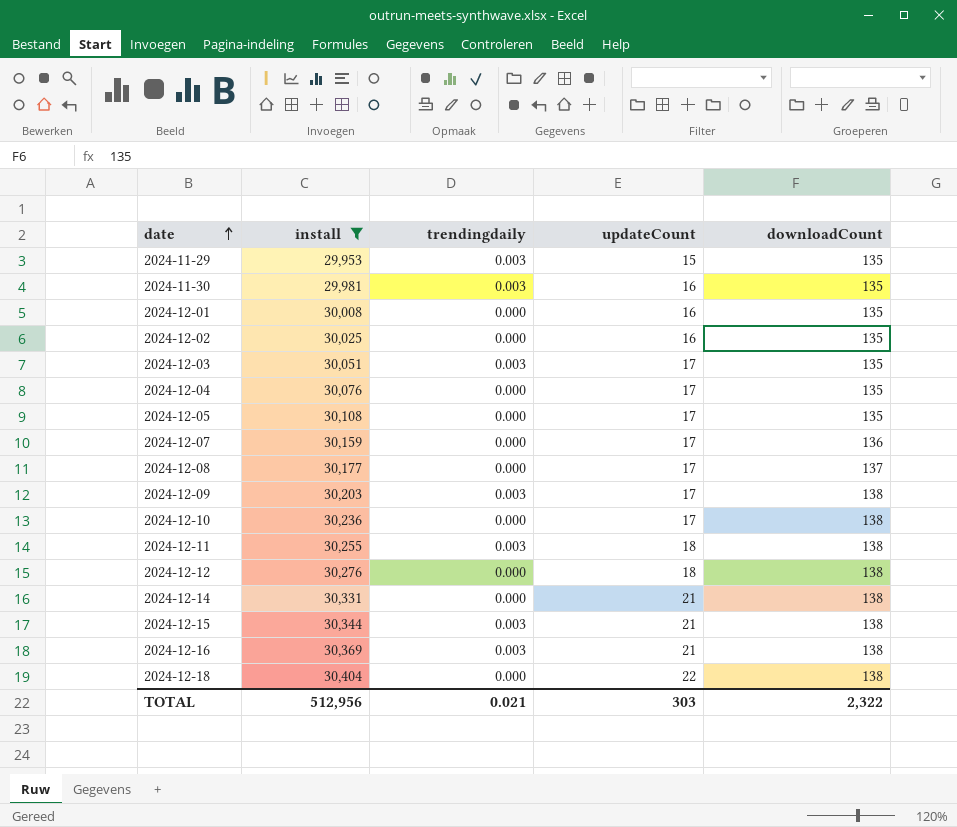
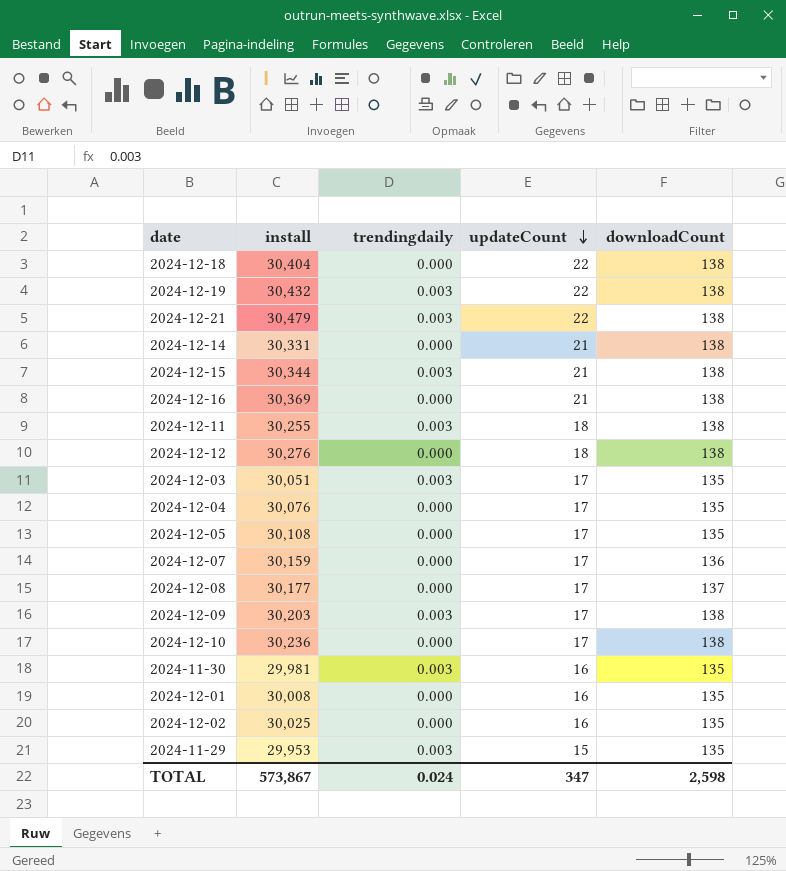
filter: install <= 30,404 -> none
row order: date ascending -> updateCount descending
2024-12-16 | trendingdaily: 0.003 -> 0.000
TOTAL | install: 512,956 -> 573,867
TOTAL | trendingdaily: 0.021 -> 0.024
TOTAL | updateCount: 303 -> 347
TOTAL | downloadCount: 2,322 -> 2,598

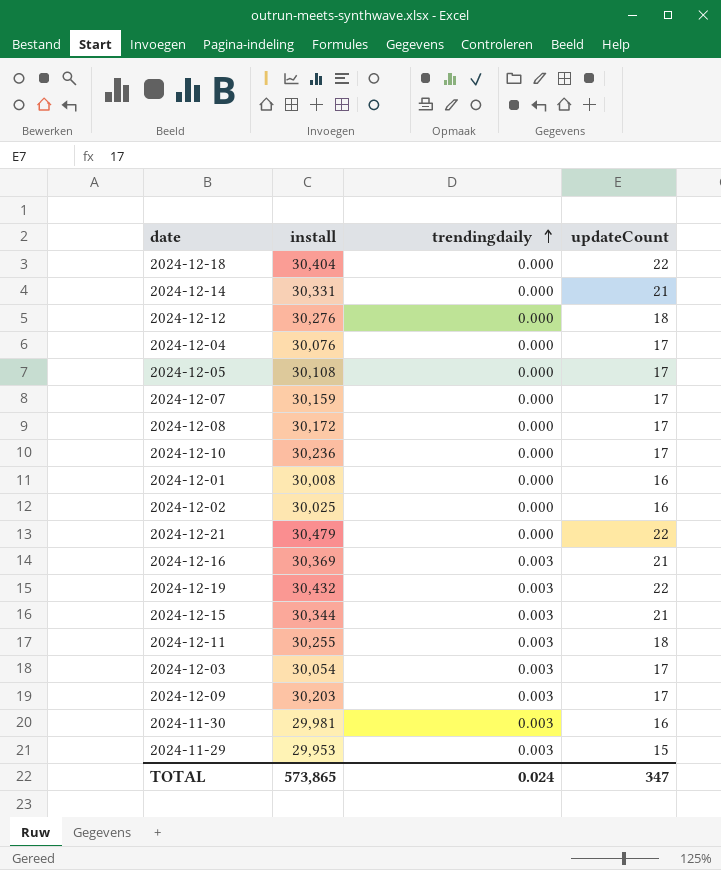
row order: updateCount descending -> trendingdaily ascending
column downloadCount | position: 5 -> none
2024-12-08 | install: 30,177 -> 30,172
2024-12-21 | trendingdaily: 0.003 -> 0.000
2024-12-16 | trendingdaily: 0.000 -> 0.003
2024-12-03 | install: 30,051 -> 30,054
TOTAL | install: 573,867 -> 573,865

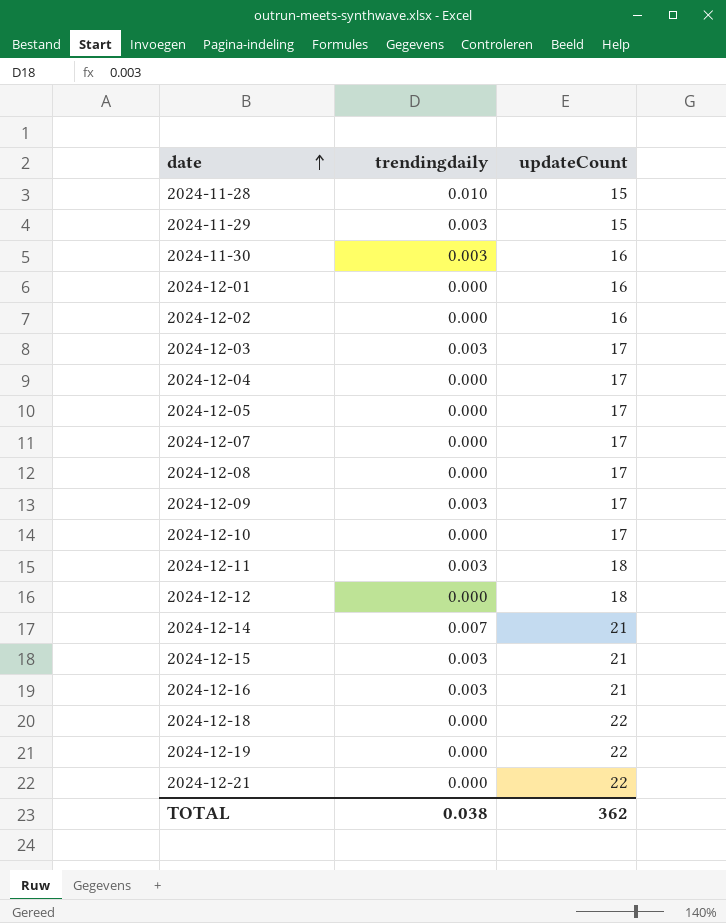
row order: trendingdaily ascending -> date ascending
column install | position: 2 -> none
row 2024-11-28: none -> 0.010 | 15
2024-12-14 | trendingdaily: 0.000 -> 0.007
2024-12-19 | trendingdaily: 0.003 -> 0.000
TOTAL | trendingdaily: 0.024 -> 0.038
TOTAL | updateCount: 347 -> 362

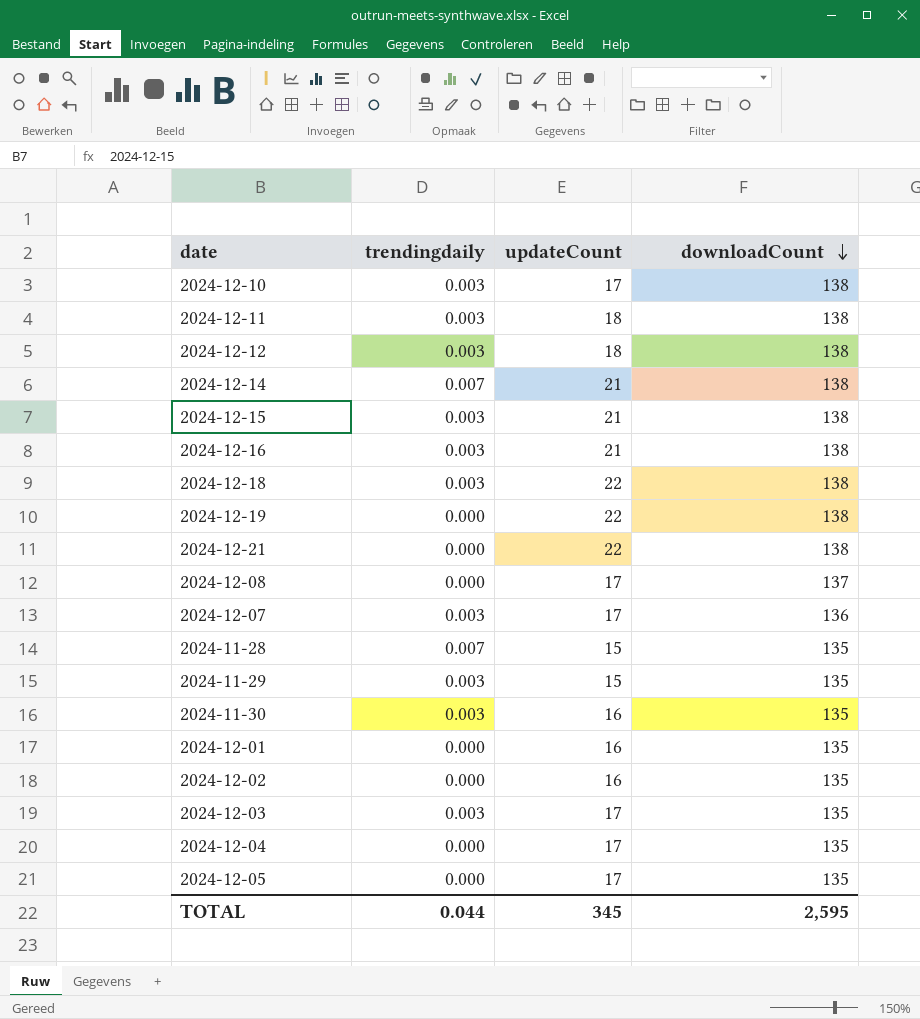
row order: date ascending -> downloadCount descending
column downloadCount | position: none -> 4
row 2024-12-09: 0.003 | 17 -> none
2024-12-10 | trendingdaily: 0.000 -> 0.003
2024-12-12 | trendingdaily: 0.000 -> 0.003
2024-12-18 | trendingdaily: 0.000 -> 0.003
2024-12-07 | trendingdaily: 0.000 -> 0.003
2024-11-28 | trendingdaily: 0.010 -> 0.007
TOTAL | trendingdaily: 0.038 -> 0.044
TOTAL | updateCount: 362 -> 345

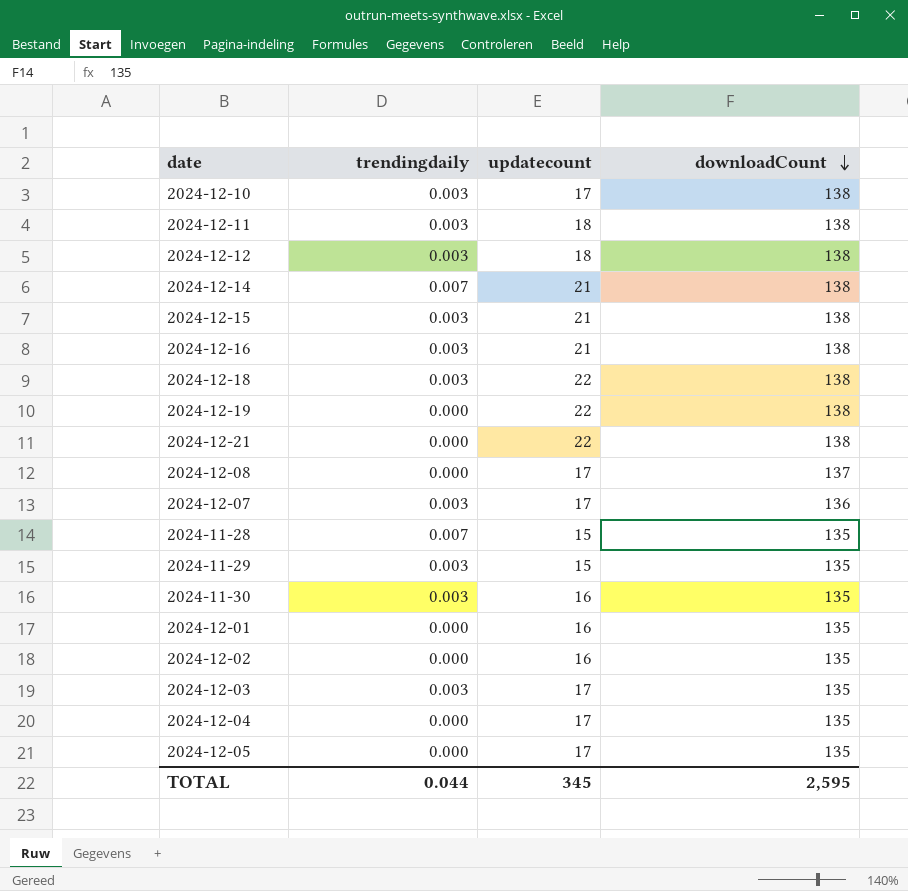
column name: updateCount -> updatecount

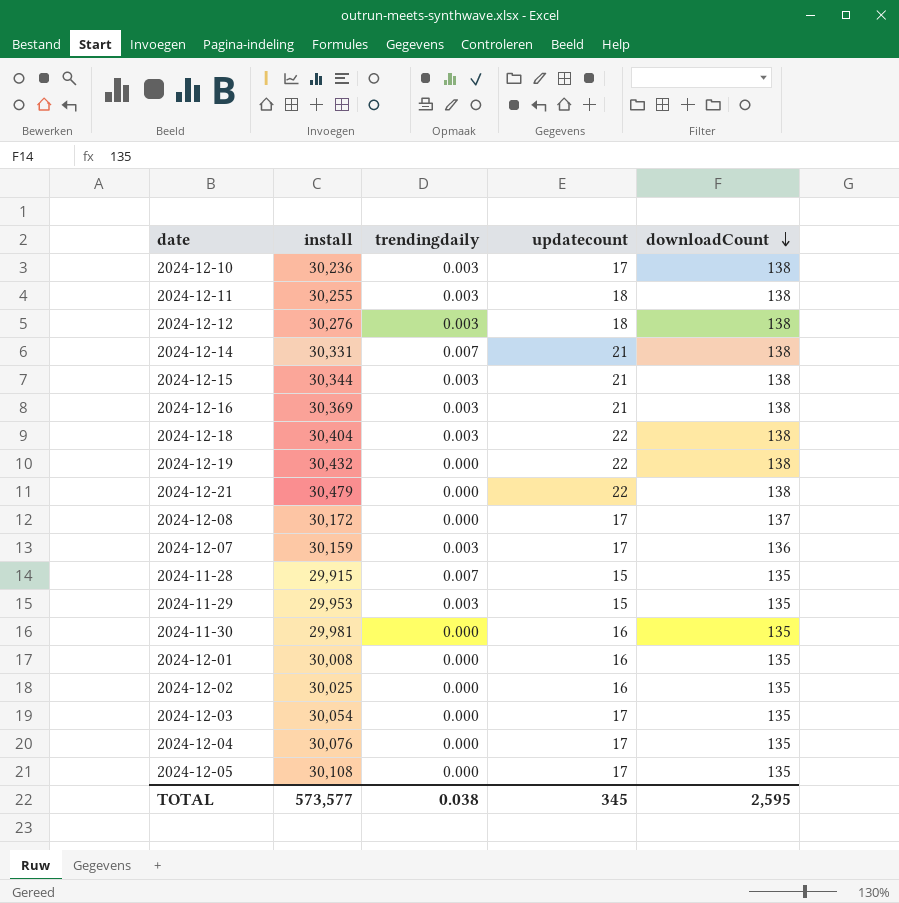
column install | position: none -> 2
2024-11-30 | trendingdaily: 0.003 -> 0.000
2024-12-03 | trendingdaily: 0.003 -> 0.000
TOTAL | trendingdaily: 0.044 -> 0.038

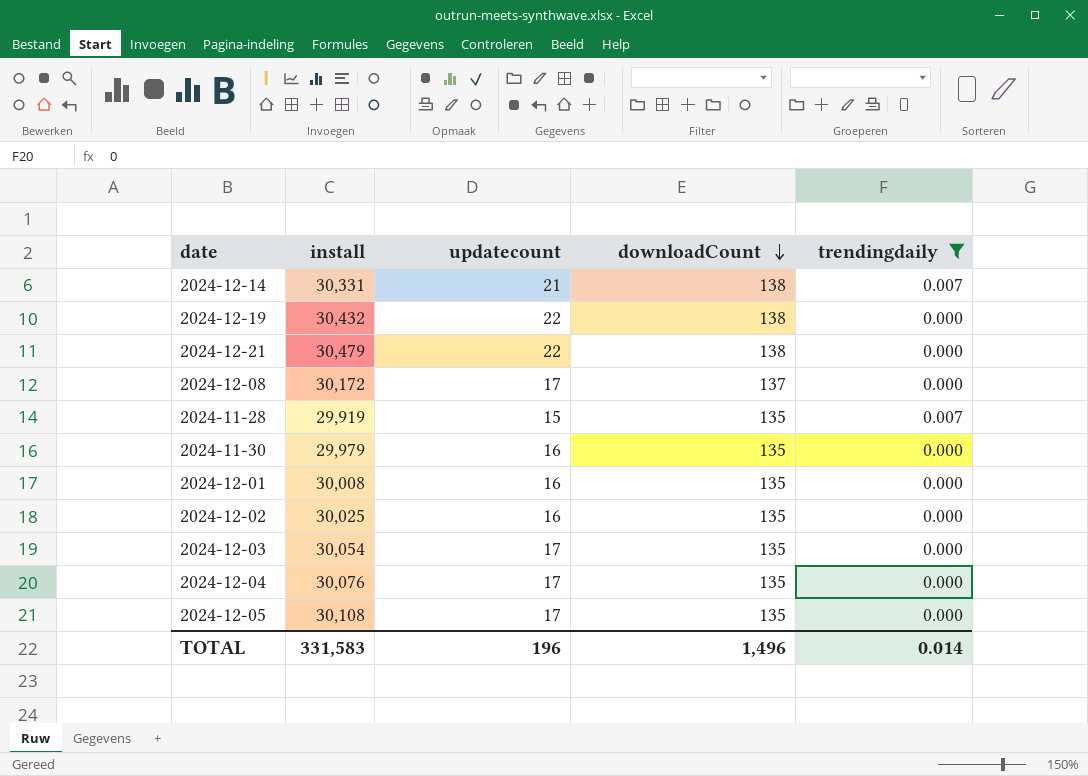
filter: none -> trendingdaily != 0.003
column trendingdaily | position: 3 -> 5
2024-11-28 | install: 29,915 -> 29,919
2024-11-30 | install: 29,981 -> 29,979
TOTAL | install: 573,577 -> 331,583
TOTAL | updatecount: 345 -> 196
TOTAL | downloadCount: 2,595 -> 1,496
TOTAL | trendingdaily: 0.038 -> 0.014

